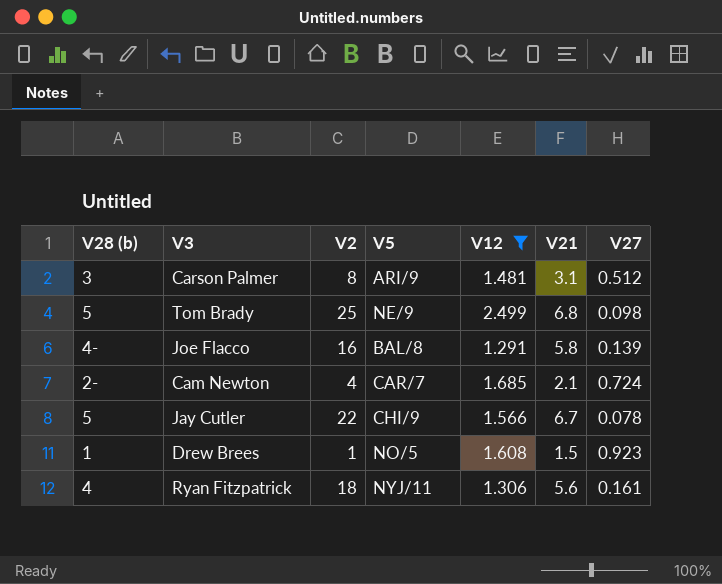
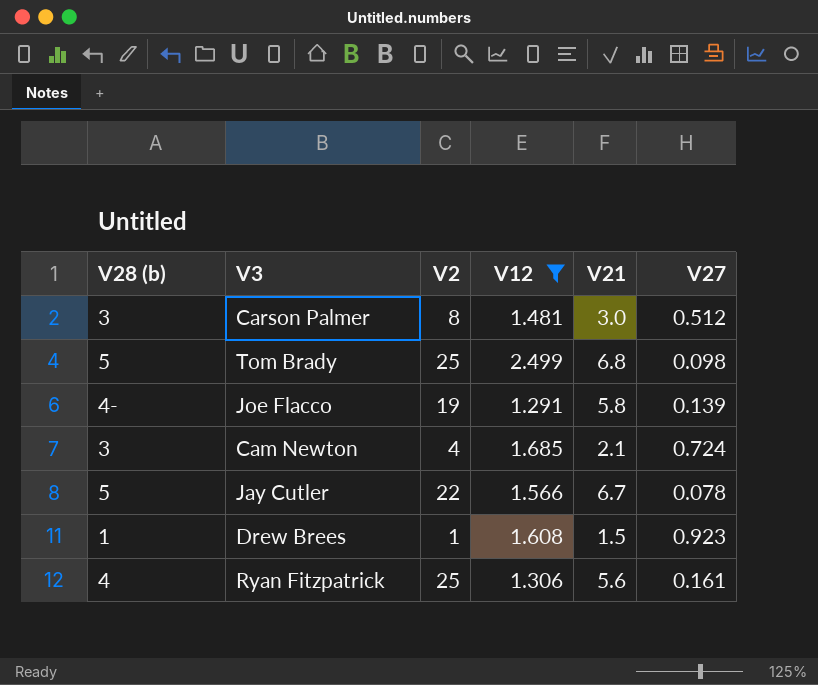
column V5 | position: 4 -> none
Carson Palmer | V21: 3.1 -> 3.0
Joe Flacco | V2: 16 -> 19
Cam Newton | V28 (b): 2- -> 3
Ryan Fitzpatrick | V2: 18 -> 25

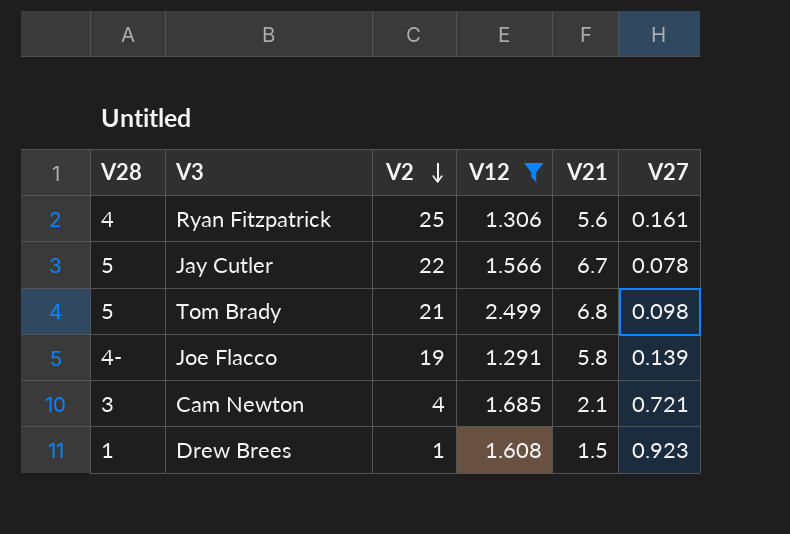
row order: none -> V2 descending
column name: V28 (b) -> V28
row Carson Palmer: 3 | 8 | 1.481 | 3.0 | 0.512 -> none
Tom Brady | V2: 25 -> 21
Cam Newton | V27: 0.724 -> 0.721

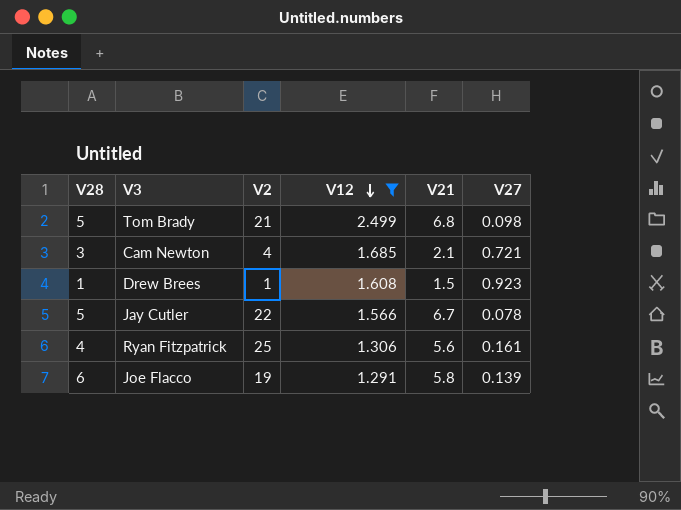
row order: V2 descending -> V12 descending
Joe Flacco | V28: 4- -> 6

